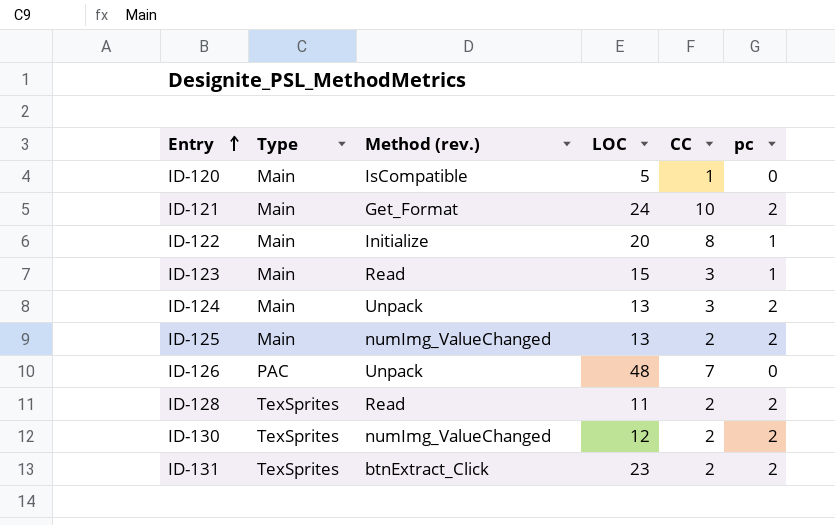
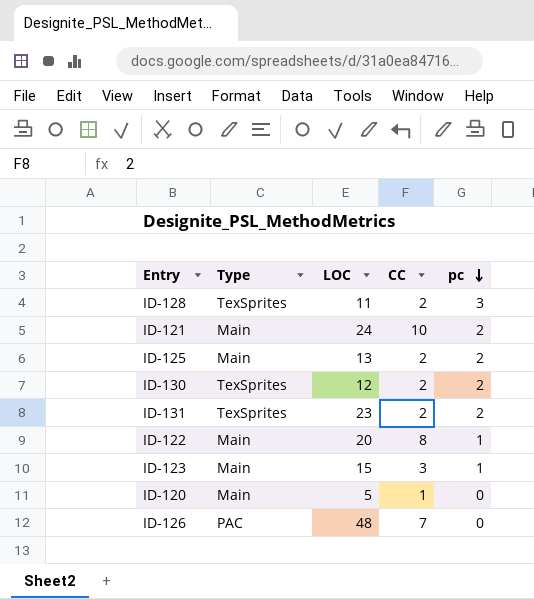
row order: Entry ascending -> pc descending
column Method (rev.) | position: 3 -> none
row ID-124: Main | Unpack | 13 | 3 | 2 -> none
ID-128 | pc: 2 -> 3

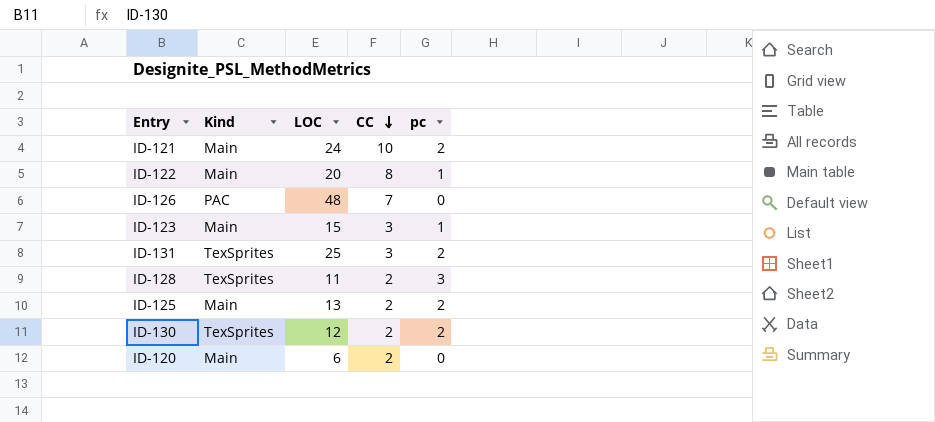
row order: pc descending -> CC descending
column name: Type -> Kind
ID-131 | LOC: 23 -> 25
ID-131 | CC: 2 -> 3
ID-120 | LOC: 5 -> 6
ID-120 | CC: 1 -> 2

